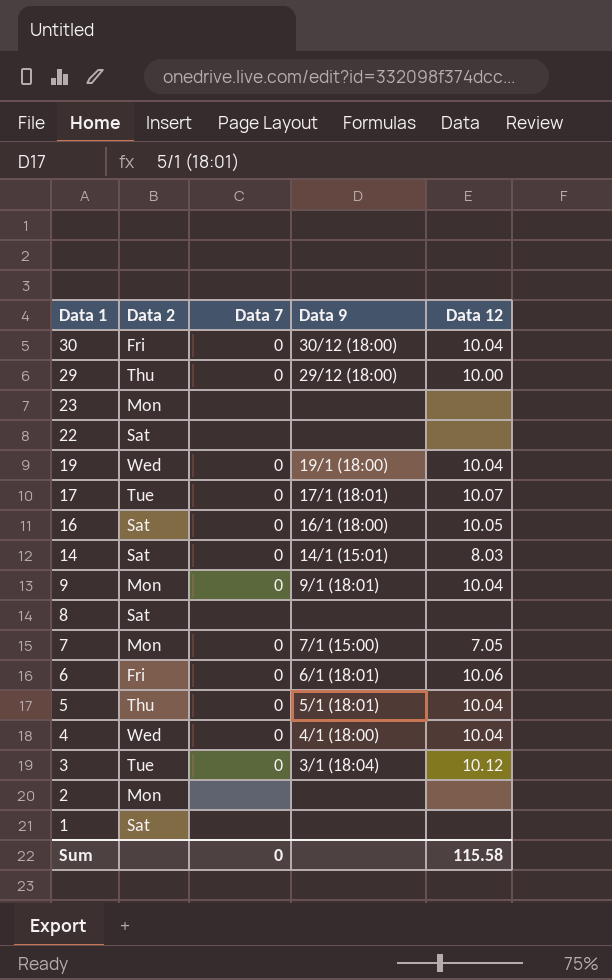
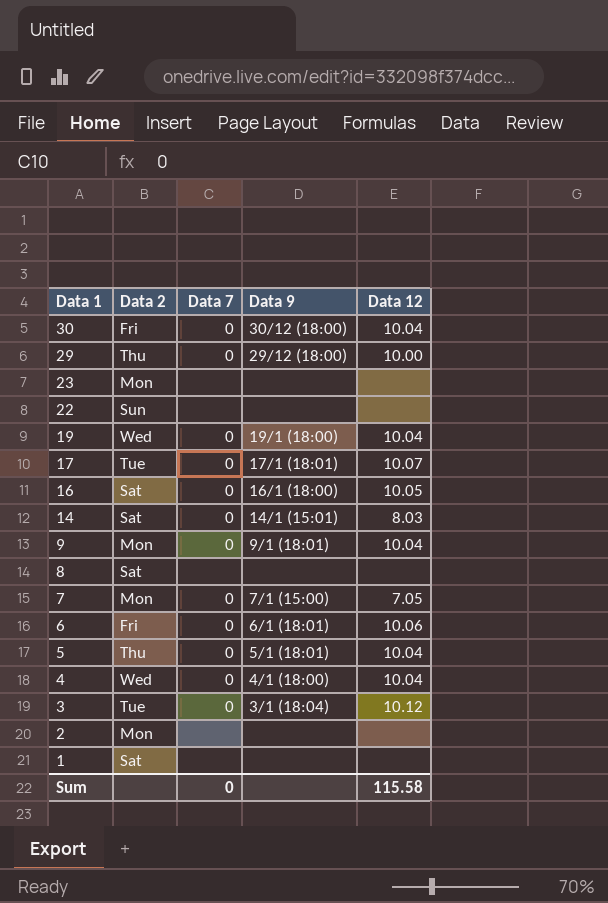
22 | Data 2: Sat -> Sun

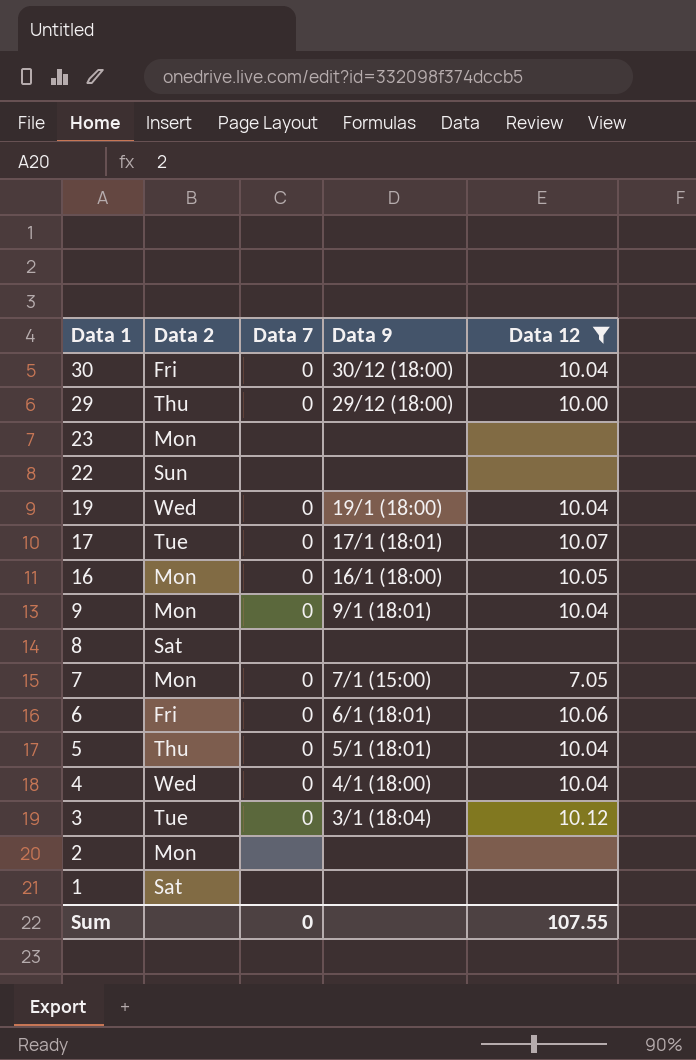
filter: none -> Data 12 != 8.03
16 | Data 2: Sat -> Mon
Sum | Data 12: 115.58 -> 107.55

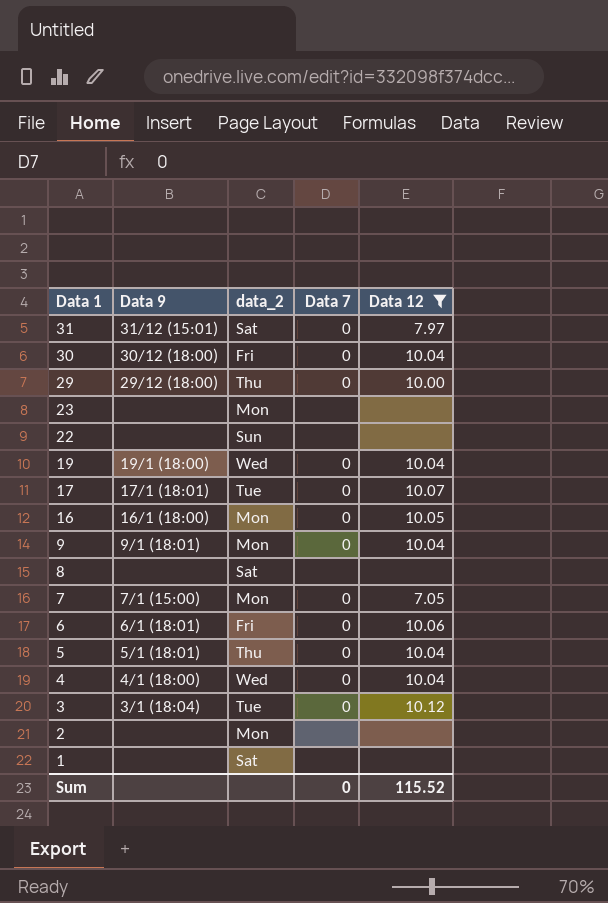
column Data 9 | position: 4 -> 2
column name: Data 2 -> data_2
row 31: none -> 31/12 (15:01) | Sat | 0 | 7.97
Sum | Data 12: 107.55 -> 115.52

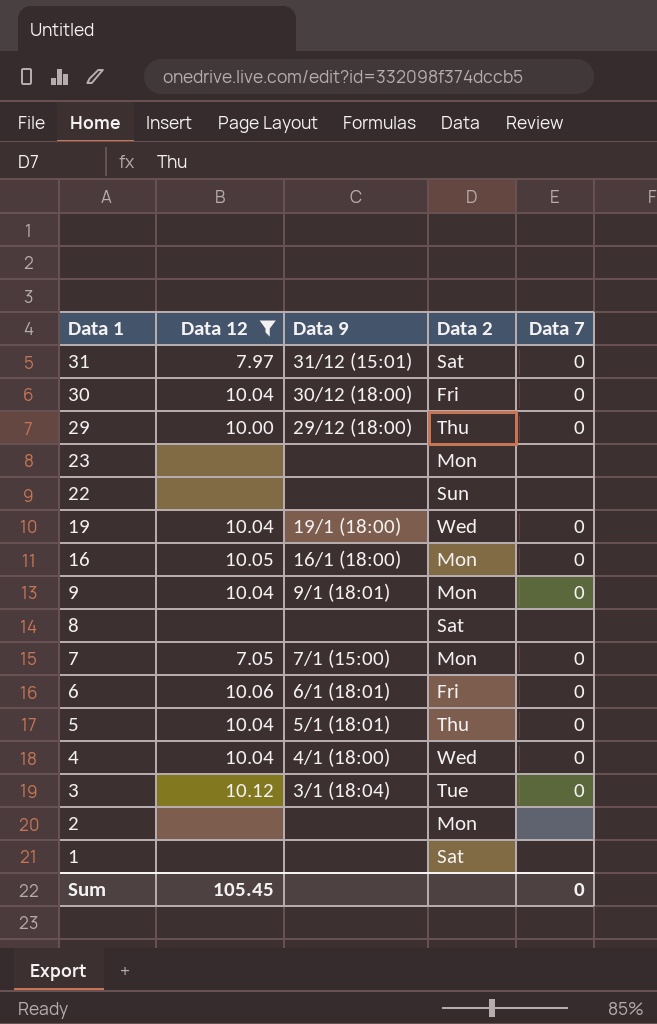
column Data 12 | position: 5 -> 2
column name: data_2 -> Data 2
row 17: 17/1 (18:01) | Tue | 0 | 10.07 -> none
Sum | Data 12: 115.52 -> 105.45

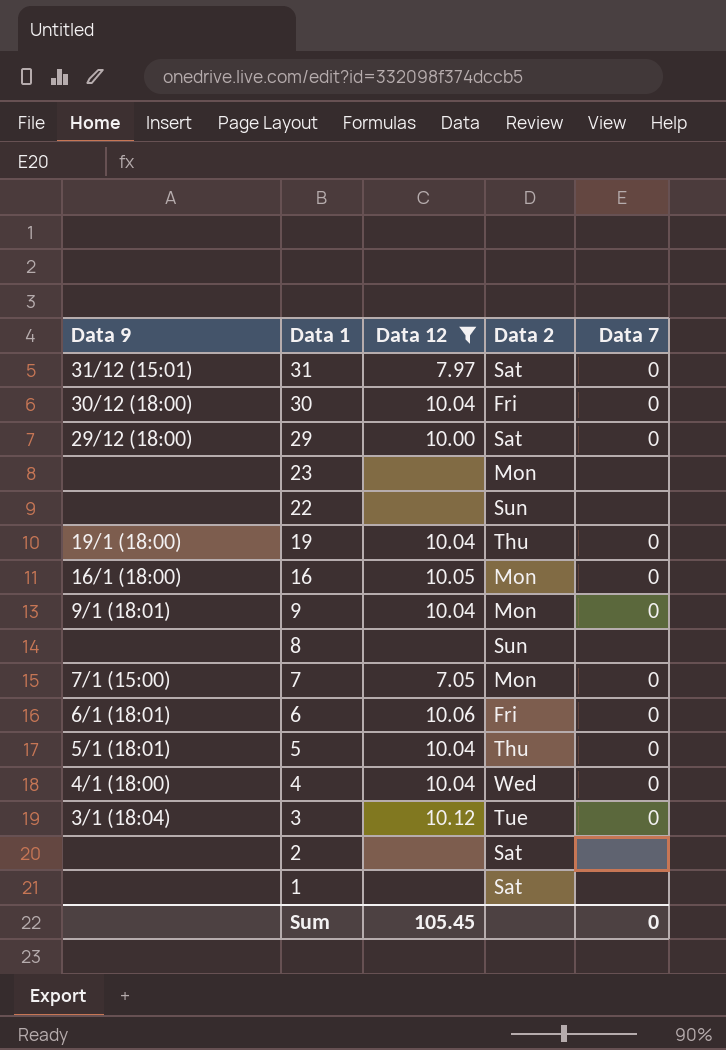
column Data 9 | position: 3 -> 1
29 | Data 2: Thu -> Sat
19 | Data 2: Wed -> Thu
8 | Data 2: Sat -> Sun
2 | Data 2: Mon -> Sat

